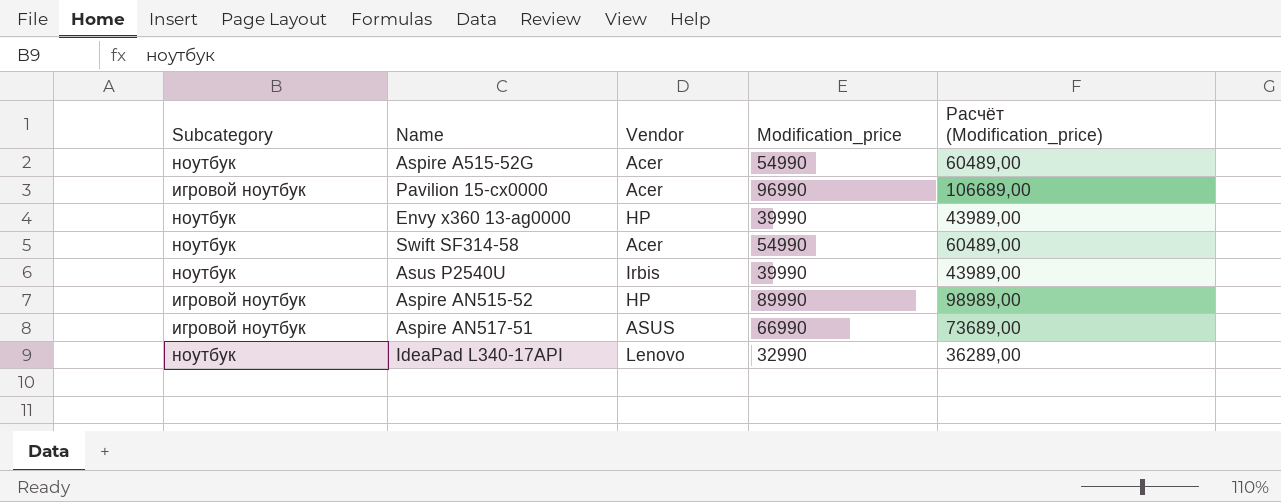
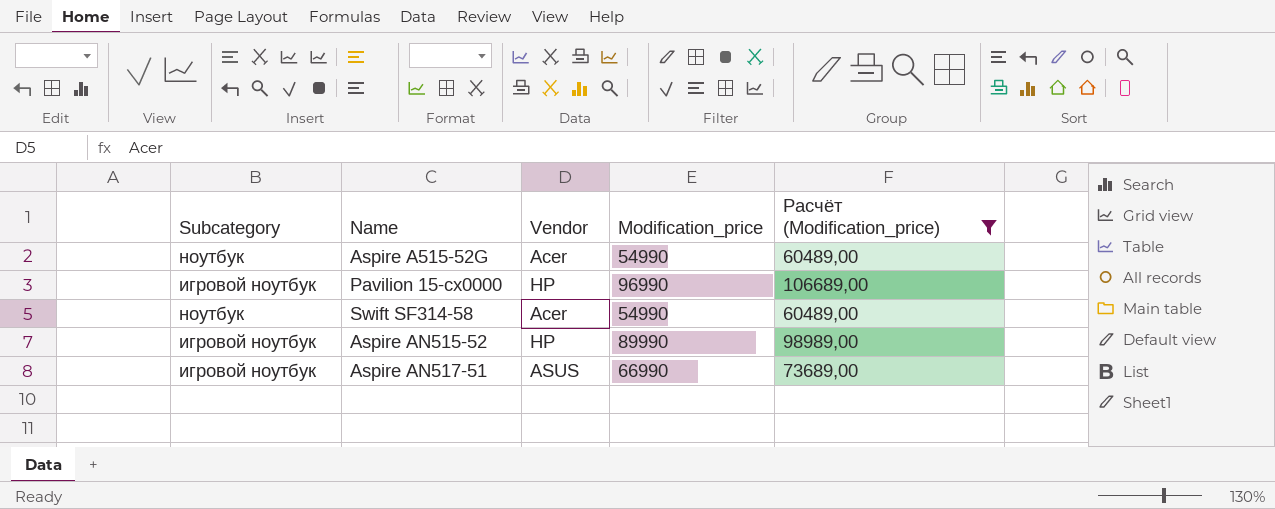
filter: none -> Расчёт (Modification_price) >= 60489,00
Pavilion 15-cx0000 | Vendor: Acer -> HP

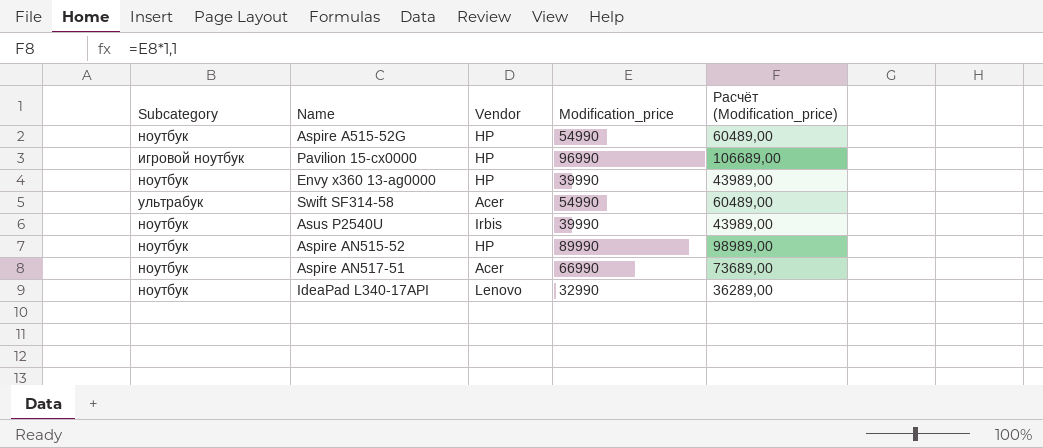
filter: Расчёт (Modification_price) >= 60489,00 -> none
Aspire A515-52G | Vendor: Acer -> HP
Swift SF314-58 | Subcategory: ноутбук -> ультрабук
Aspire AN515-52 | Subcategory: игровой ноутбук -> ноутбук
Aspire AN517-51 | Subcategory: игровой ноутбук -> ноутбук
Aspire AN517-51 | Vendor: ASUS -> Acer

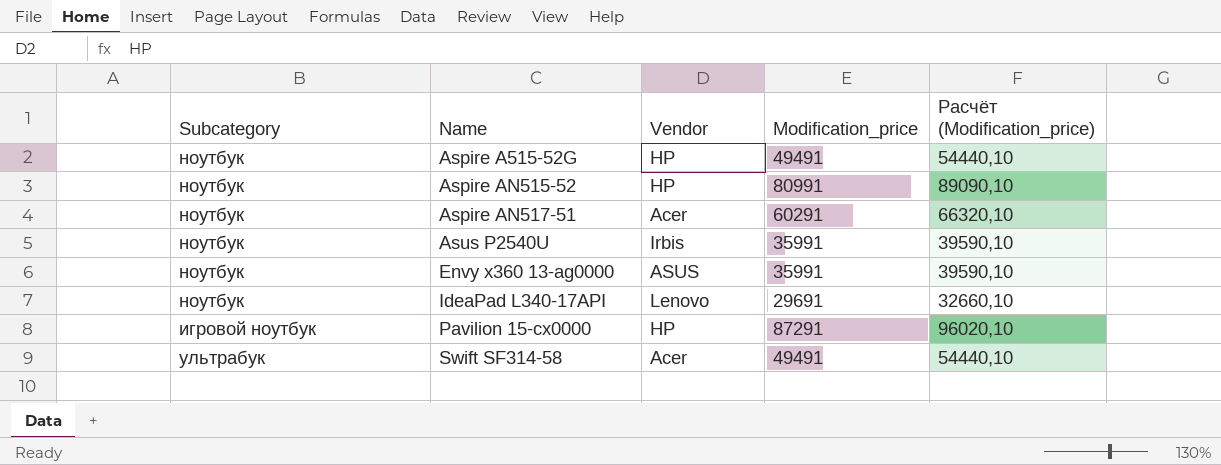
row order: none -> Name ascending
Aspire A515-52G | Modification_price: 54990 -> 49491
Aspire A515-52G | Расчёт (Modification_price): 60489,00 -> 54440,10
Aspire AN515-52 | Modification_price: 89990 -> 80991
Aspire AN515-52 | Расчёт (Modification_price): 98989,00 -> 89090,10
Aspire AN517-51 | Modification_price: 66990 -> 60291
Aspire AN517-51 | Расчёт (Modification_price): 73689,00 -> 66320,10
Asus P2540U | Modification_price: 39990 -> 35991
Asus P2540U | Расчёт (Modification_price): 43989,00 -> 39590,10
Envy x360 13-ag0000 | Vendor: HP -> ASUS
Envy x360 13-ag0000 | Modification_price: 39990 -> 35991
Envy x360 13-ag0000 | Расчёт (Modification_price): 43989,00 -> 39590,10
IdeaPad L340-17API | Modification_price: 32990 -> 29691
IdeaPad L340-17API | Расчёт (Modification_price): 36289,00 -> 32660,10
Pavilion 15-cx0000 | Modification_price: 96990 -> 87291
Pavilion 15-cx0000 | Расчёт (Modification_price): 106689,00 -> 96020,10
Swift SF314-58 | Modification_price: 54990 -> 49491
Swift SF314-58 | Расчёт (Modification_price): 60489,00 -> 54440,10

